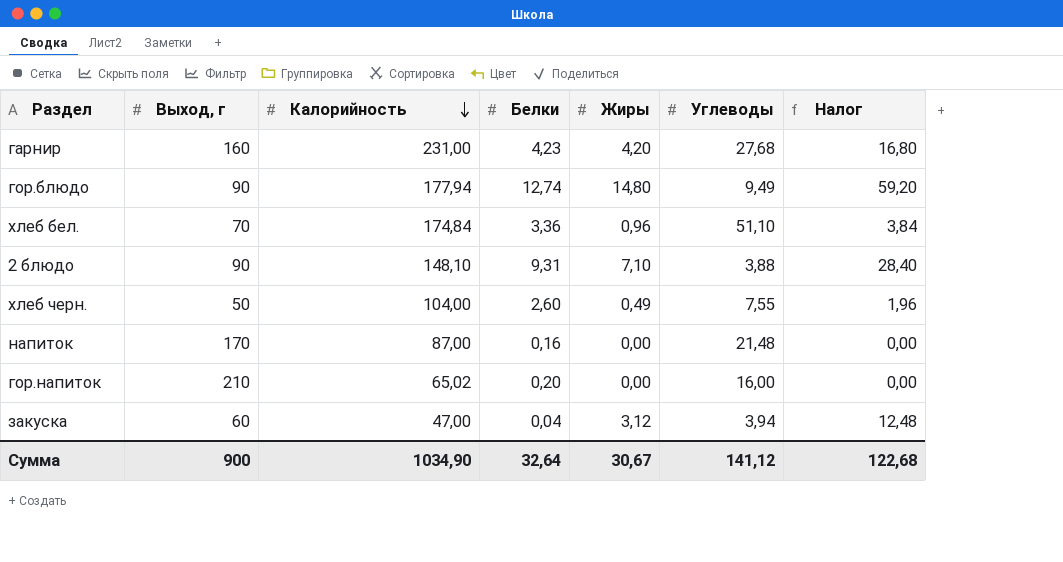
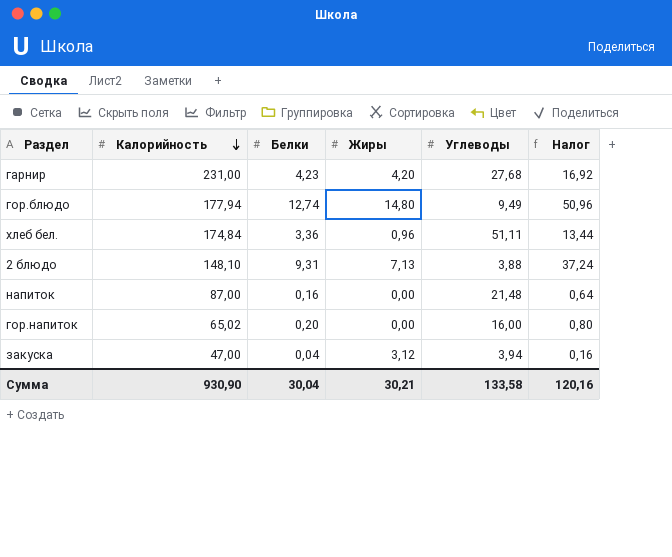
column Выход, г | position: 2 -> none
column Налог | formula: [Жиры] * 4 -> [Белки] * 4
row хлеб черн.: 50 | 104,00 | 2,60 | 0,49 | 7,55 | 1,96 -> none
хлеб бел. | Углеводы: 51,10 -> 51,11
2 блюдо | Жиры: 7,10 -> 7,13
Сумма | Калорийность: 1034,90 -> 930,90
Сумма | Белки: 32,64 -> 30,04
Сумма | Жиры: 30,67 -> 30,21
Сумма | Углеводы: 141,12 -> 133,58
Сумма | Налог: 122,68 -> 120,16

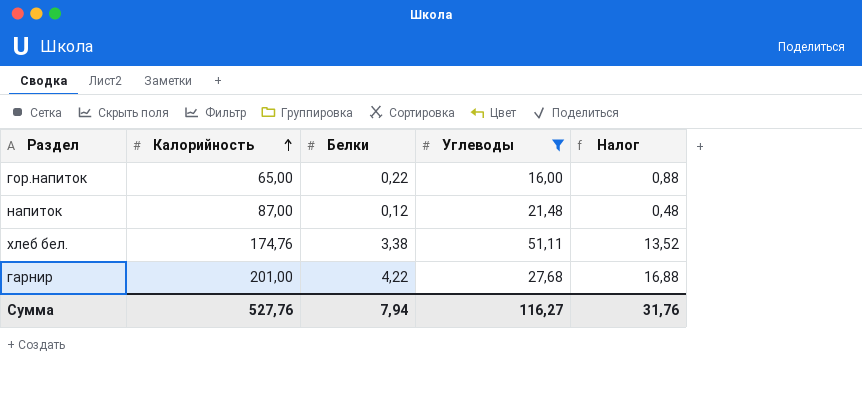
filter: none -> Углеводы >= 16,00
row order: Калорийность descending -> Калорийность ascending
column Жиры | position: 4 -> none
гор.напиток | Калорийность: 65,02 -> 65,00
гор.напиток | Белки: 0,20 -> 0,22
гор.напиток | Налог: 0,80 -> 0,88
напиток | Белки: 0,16 -> 0,12
напиток | Налог: 0,64 -> 0,48
хлеб бел. | Калорийность: 174,84 -> 174,76
хлеб бел. | Белки: 3,36 -> 3,38
хлеб бел. | Налог: 13,44 -> 13,52
гарнир | Калорийность: 231,00 -> 201,00
гарнир | Белки: 4,23 -> 4,22
гарнир | Налог: 16,92 -> 16,88
Сумма | Калорийность: 930,90 -> 527,76
Сумма | Белки: 30,04 -> 7,94
Сумма | Углеводы: 133,58 -> 116,27
Сумма | Налог: 120,16 -> 31,76

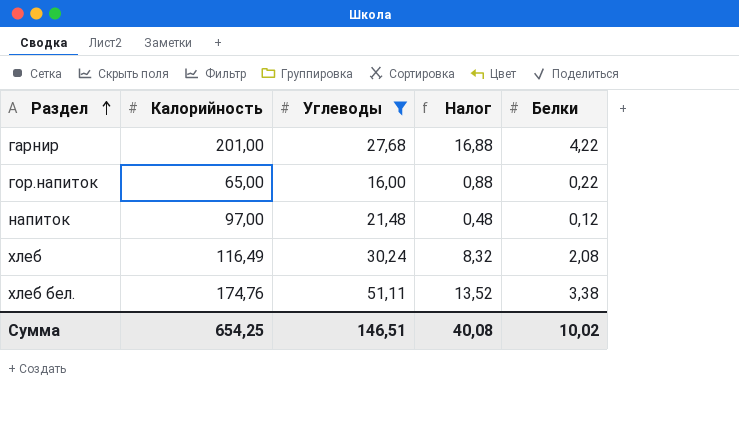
row order: Калорийность ascending -> Раздел ascending
column Белки | position: 3 -> 5
напиток | Калорийность: 87,00 -> 97,00
row хлеб: none -> 116,49 | 30,24 | 8,32 | 2,08
Сумма | Калорийность: 527,76 -> 654,25
Сумма | Углеводы: 116,27 -> 146,51
Сумма | Налог: 31,76 -> 40,08
Сумма | Белки: 7,94 -> 10,02

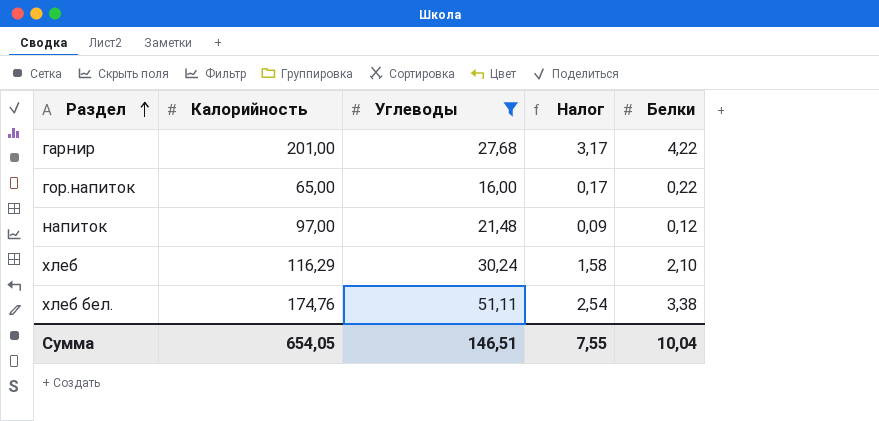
column Налог | formula: [Белки] * 4 -> [Белки] * 0,75
хлеб | Калорийность: 116,49 -> 116,29
хлеб | Белки: 2,08 -> 2,10
Сумма | Калорийность: 654,25 -> 654,05
Сумма | Налог: 40,08 -> 7,55
Сумма | Белки: 10,02 -> 10,04

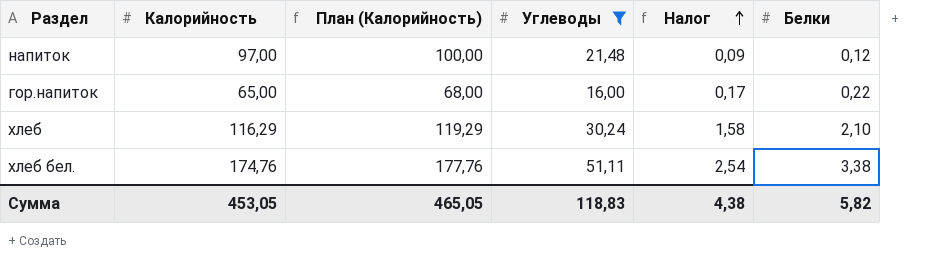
row order: Раздел ascending -> Налог ascending
column План (Калорийность) | formula: none -> [Калорийность] + 3
row гарнир: 201,00 | 27,68 | 3,17 | 4,22 -> none
Сумма | Калорийность: 654,05 -> 453,05
Сумма | Углеводы: 146,51 -> 118,83
Сумма | Налог: 7,55 -> 4,38
Сумма | Белки: 10,04 -> 5,82

